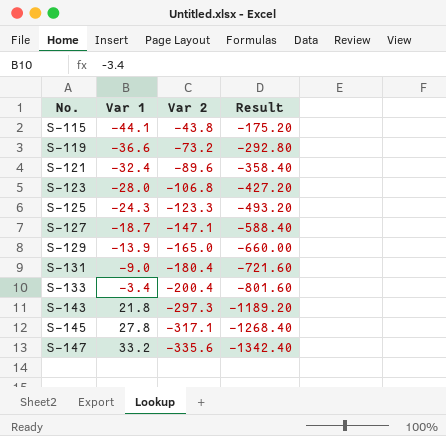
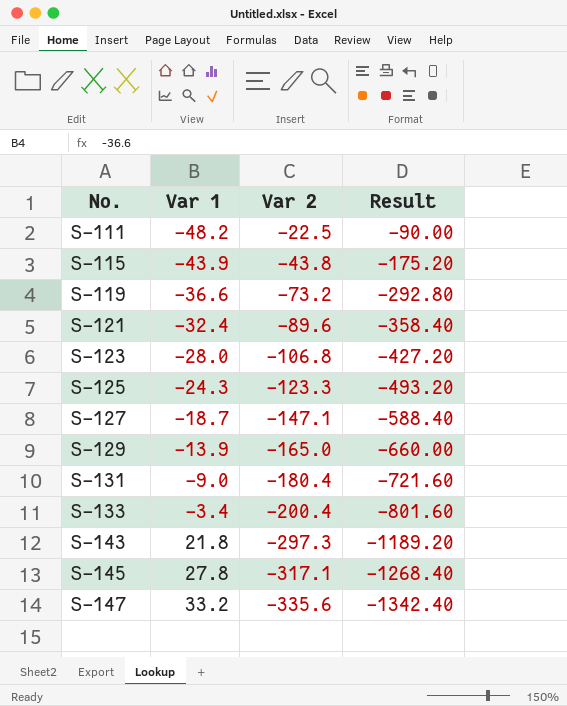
row S-111: none -> -48.2 | -22.5 | -90.00
S-115 | Var 1: -44.1 -> -43.9

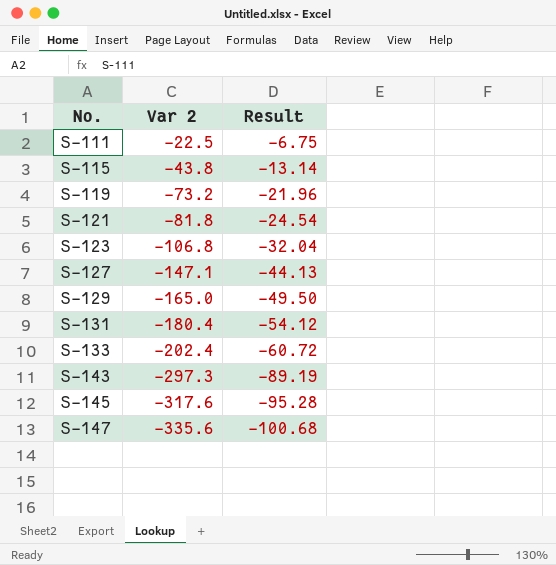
column Var 1 | position: 2 -> none
column Result | formula: [Var 2] * 4 -> [Var 2] * 0.3
row S-125: -24.3 | -123.3 | -493.20 -> none
S-121 | Var 2: -89.6 -> -81.8
S-133 | Var 2: -200.4 -> -202.4
S-145 | Var 2: -317.1 -> -317.6

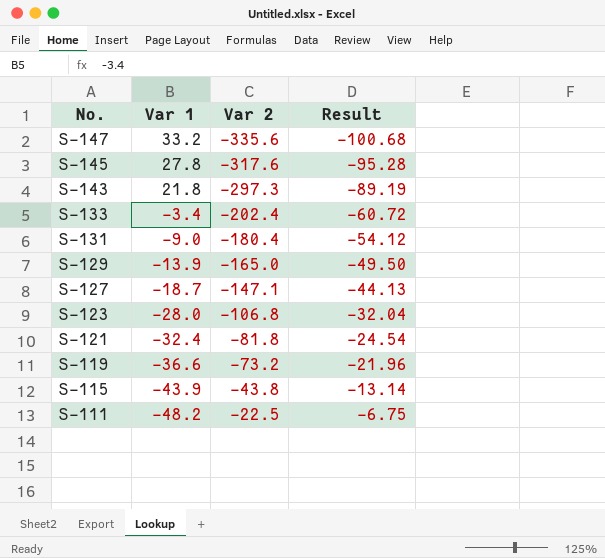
row order: No. ascending -> No. descending
column Var 1 | position: none -> 2

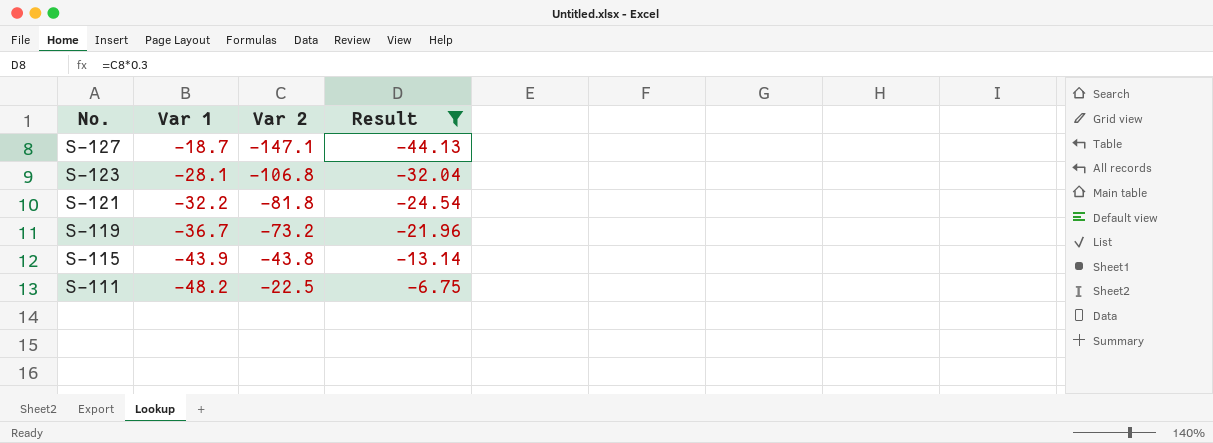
filter: none -> Result >= -44.13
S-123 | Var 1: -28.0 -> -28.1
S-121 | Var 1: -32.4 -> -32.2
S-119 | Var 1: -36.6 -> -36.7

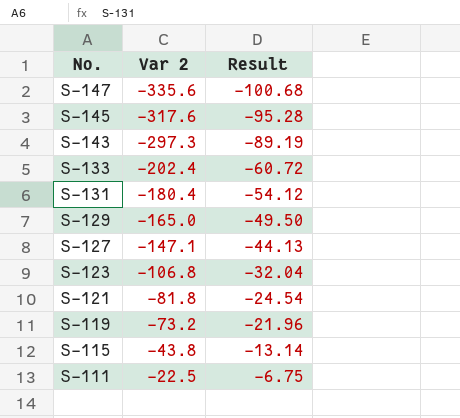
filter: Result >= -44.13 -> none
column Var 1 | position: 2 -> none

